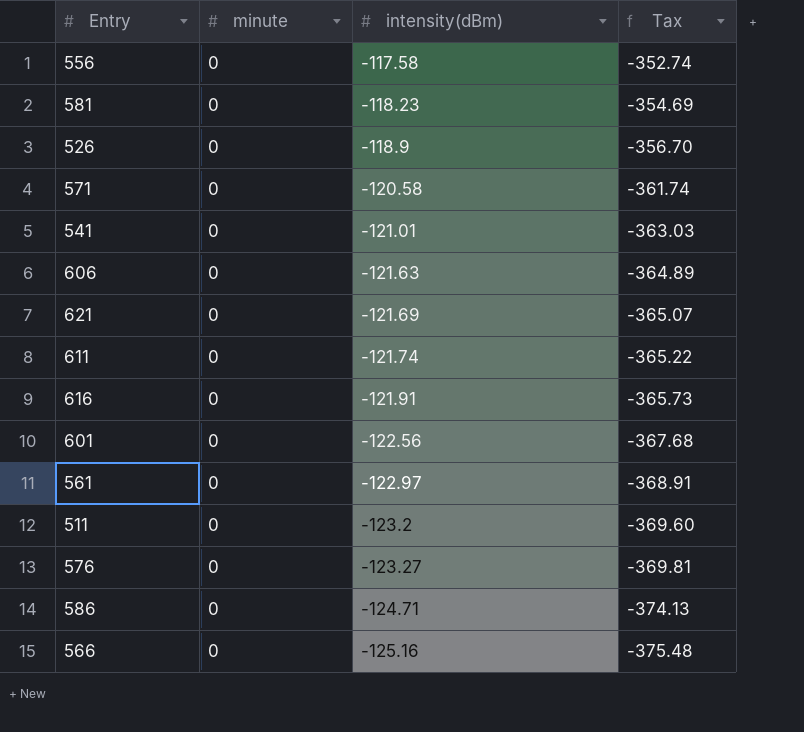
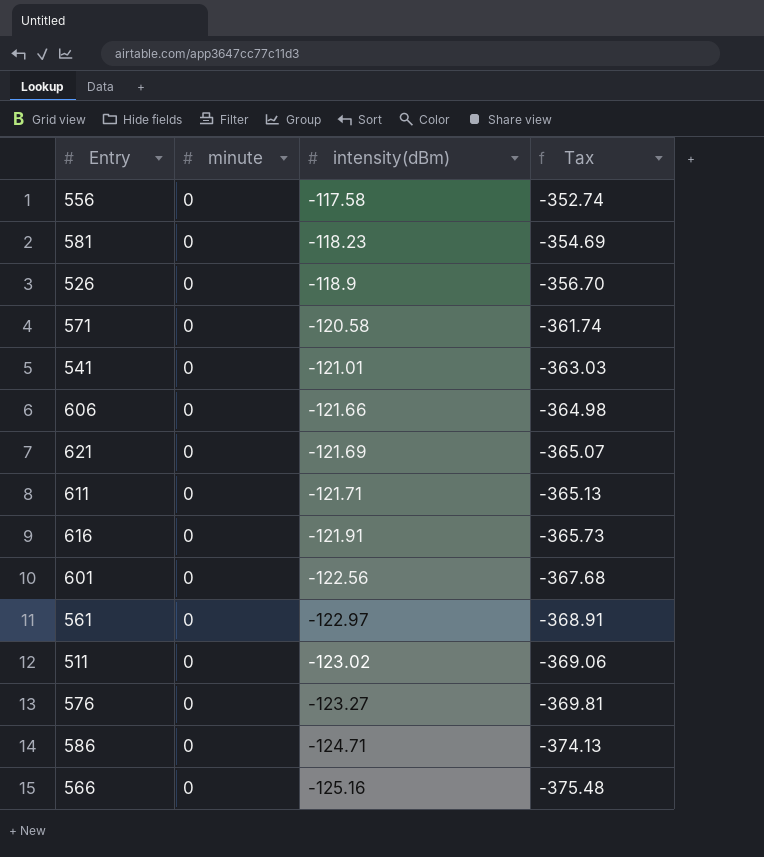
606 | intensity(dBm): -121.63 -> -121.66
606 | Tax: -364.89 -> -364.98
611 | intensity(dBm): -121.74 -> -121.71
611 | Tax: -365.22 -> -365.13
511 | intensity(dBm): -123.2 -> -123.02
511 | Tax: -369.60 -> -369.06

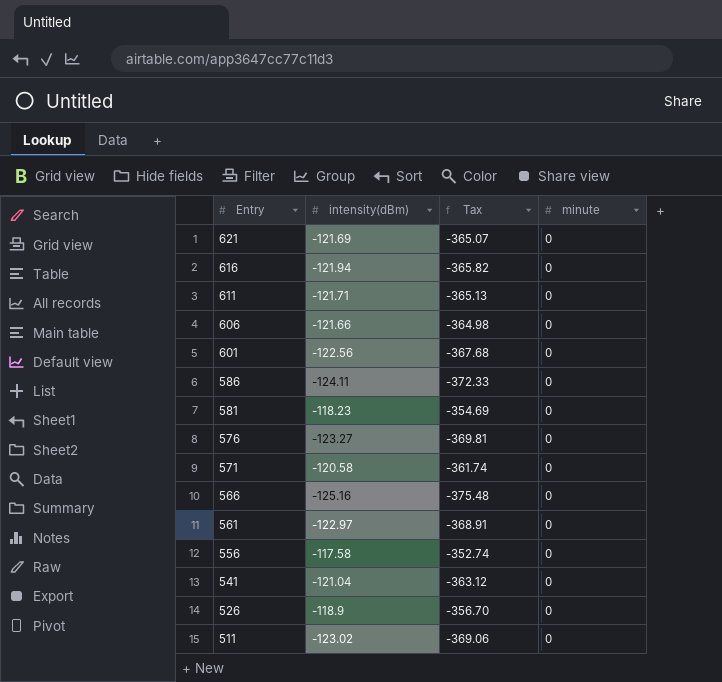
row order: intensity(dBm) descending -> Entry descending
column minute | position: 2 -> 4
616 | intensity(dBm): -121.91 -> -121.94
616 | Tax: -365.73 -> -365.82
586 | intensity(dBm): -124.71 -> -124.11
586 | Tax: -374.13 -> -372.33
541 | intensity(dBm): -121.01 -> -121.04
541 | Tax: -363.03 -> -363.12

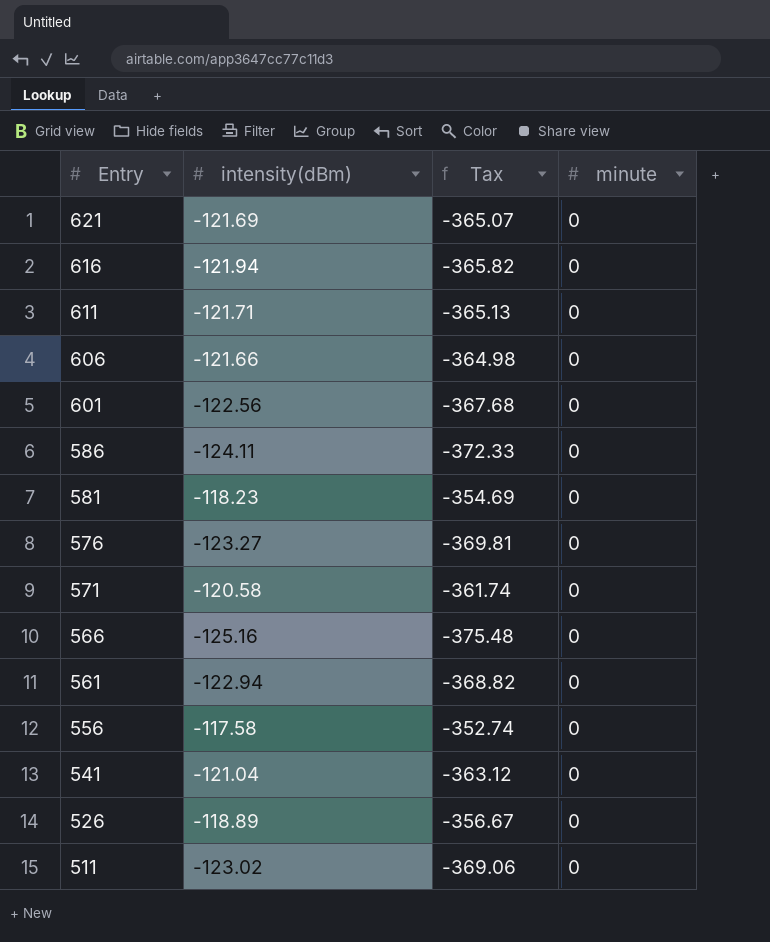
561 | intensity(dBm): -122.97 -> -122.94
561 | Tax: -368.91 -> -368.82
526 | intensity(dBm): -118.9 -> -118.89
526 | Tax: -356.70 -> -356.67

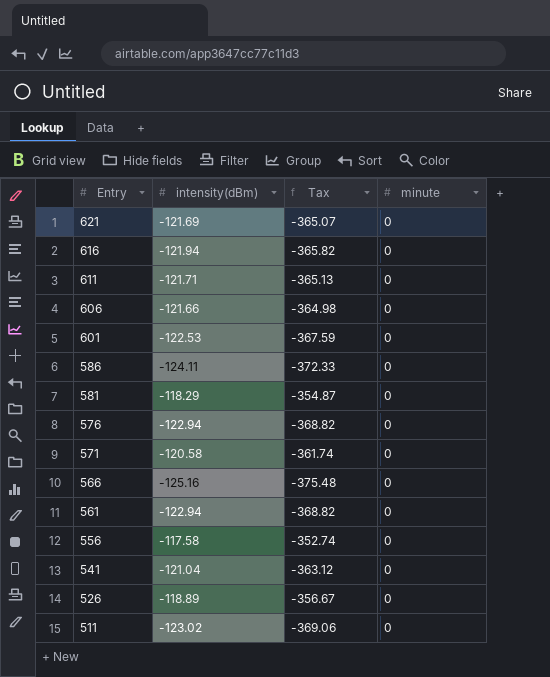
601 | intensity(dBm): -122.56 -> -122.53
601 | Tax: -367.68 -> -367.59
581 | intensity(dBm): -118.23 -> -118.29
581 | Tax: -354.69 -> -354.87
576 | intensity(dBm): -123.27 -> -122.94
576 | Tax: -369.81 -> -368.82

